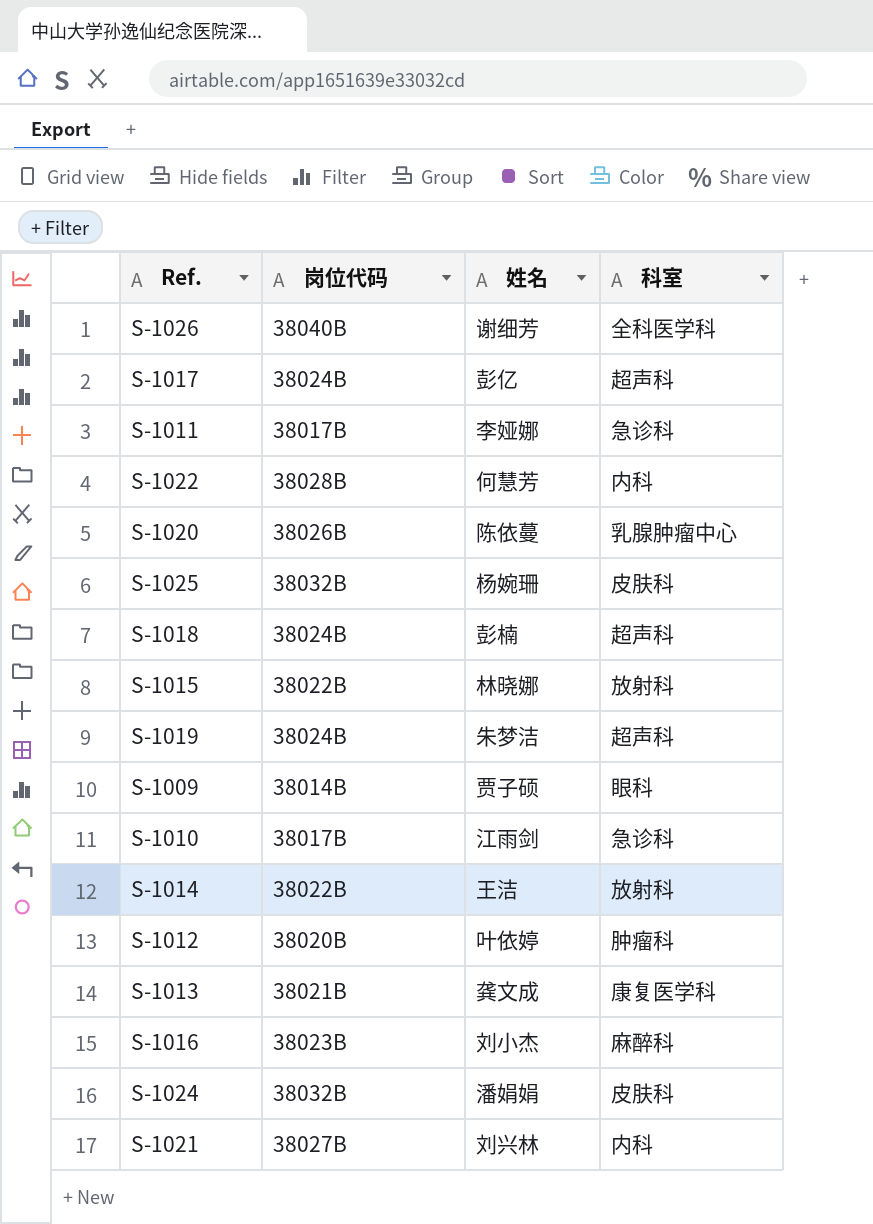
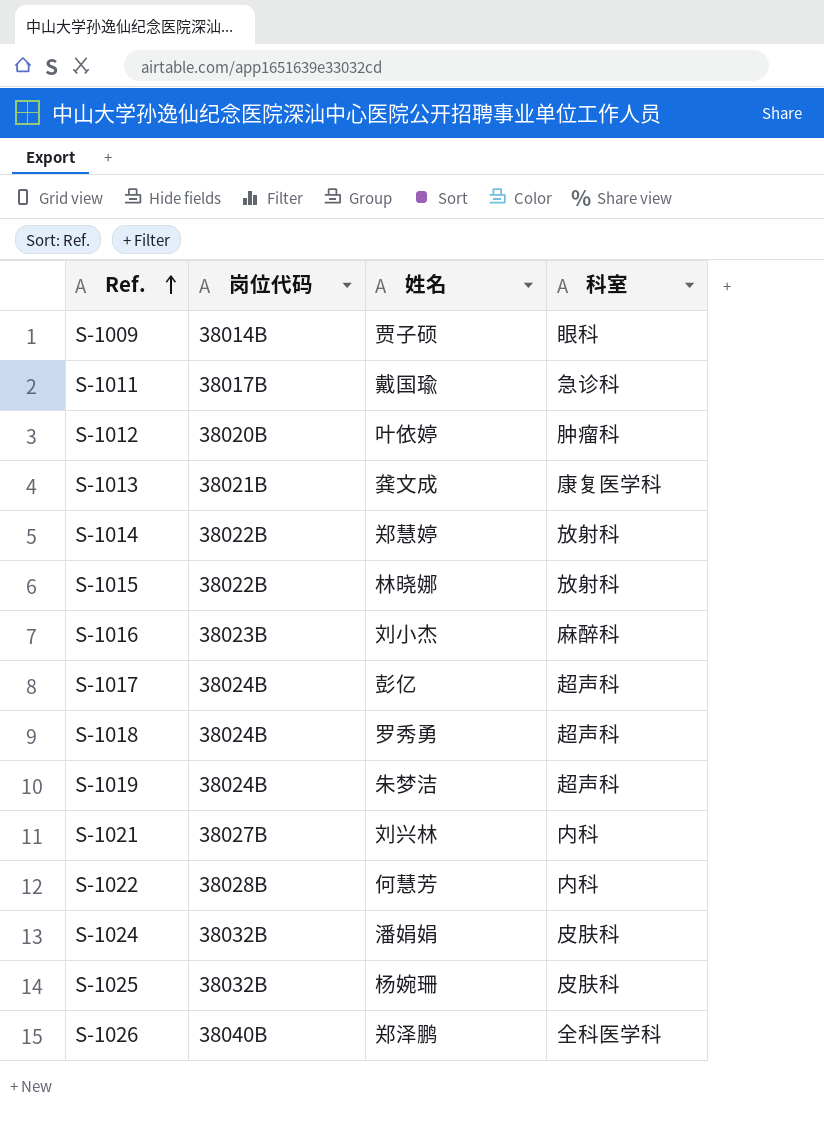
row order: none -> Ref. ascending
row S-1020: 38026B | 陈依蔓 | 乳腺肿瘤中心 -> none
row S-1010: 38017B | 江雨剑 | 急诊科 -> none
S-1011 | 姓名: 李娅娜 -> 戴国瑜
S-1014 | 姓名: 王洁 -> 郑慧婷
S-1018 | 姓名: 彭楠 -> 罗秀勇
S-1026 | 姓名: 谢细芳 -> 郑泽鹏

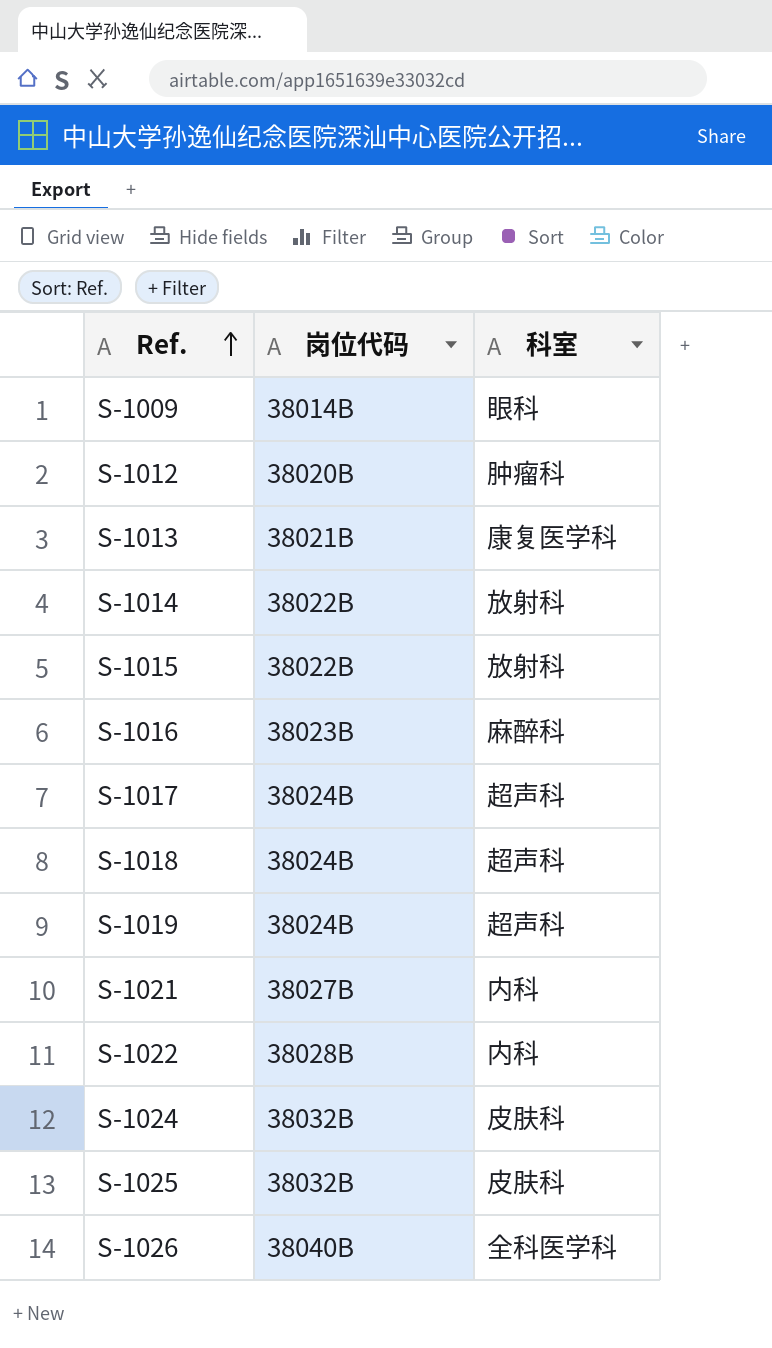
column 姓名 | position: 3 -> none
row S-1011: 38017B | 戴国瑜 | 急诊科 -> none

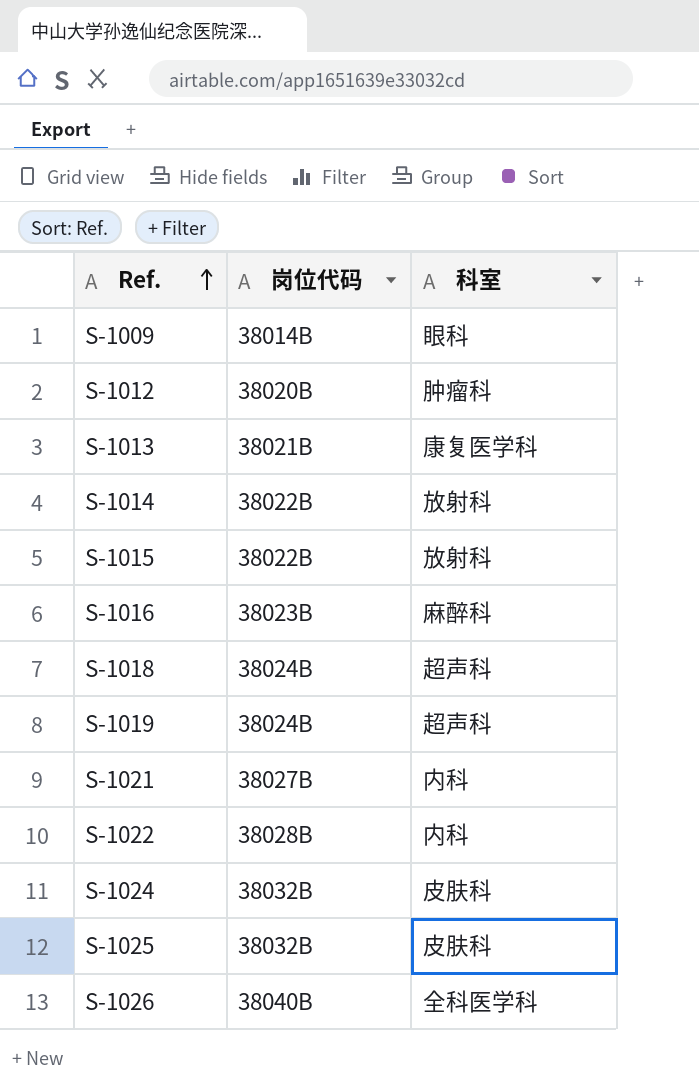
row S-1017: 38024B | 超声科 -> none

